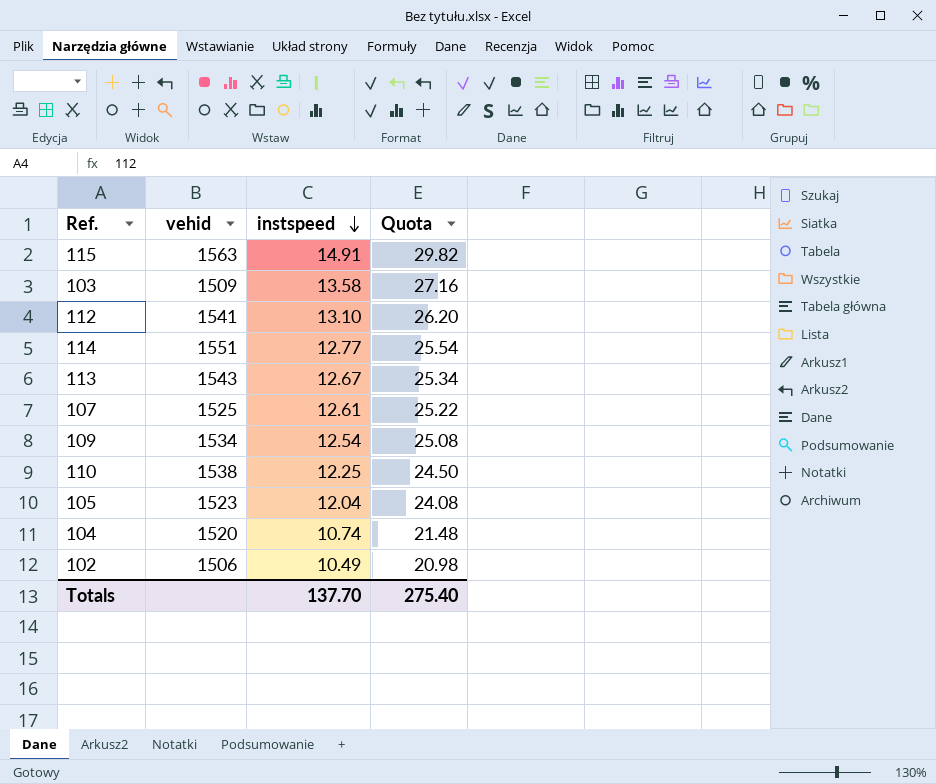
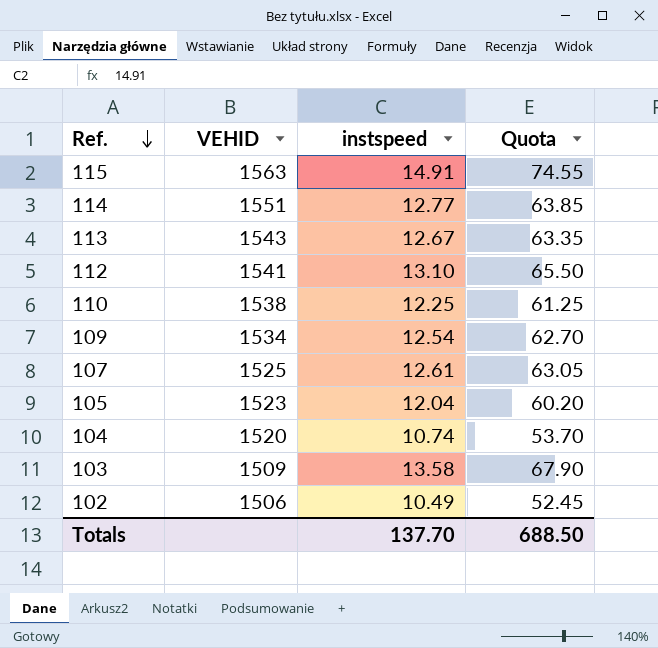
row order: instspeed descending -> Ref. descending
column name: vehid -> VEHID
column Quota | formula: [instspeed] * 2 -> [instspeed] * 5
Totals | Quota: 275.40 -> 688.50

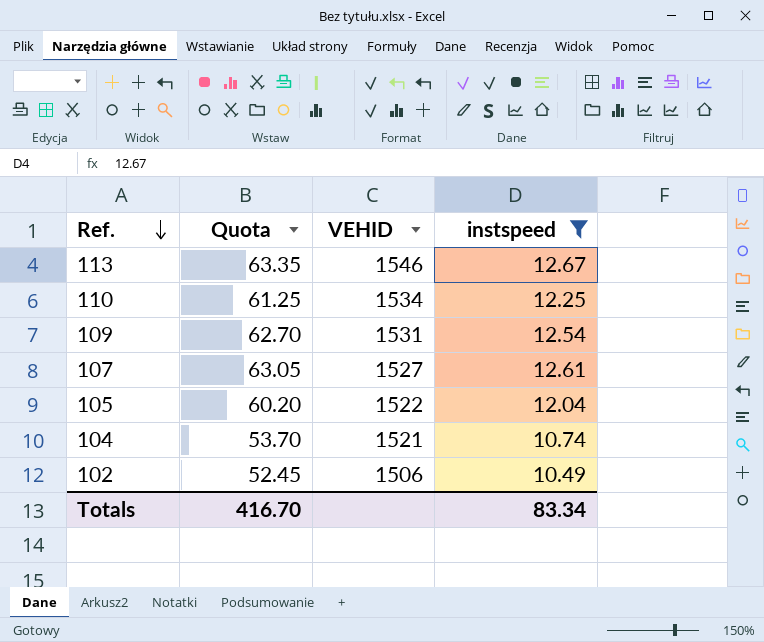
filter: none -> instspeed <= 12.67
column Quota | position: 4 -> 2
113 | VEHID: 1543 -> 1546
110 | VEHID: 1538 -> 1534
109 | VEHID: 1534 -> 1531
107 | VEHID: 1525 -> 1527
105 | VEHID: 1523 -> 1522
104 | VEHID: 1520 -> 1521
Totals | Quota: 688.50 -> 416.70
Totals | instspeed: 137.70 -> 83.34

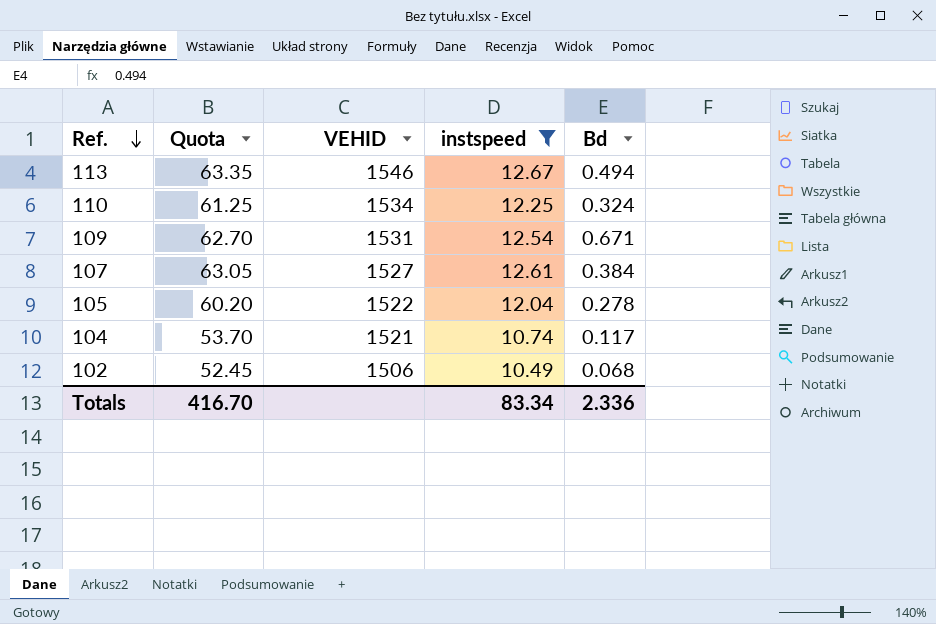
column Bd | position: none -> 5

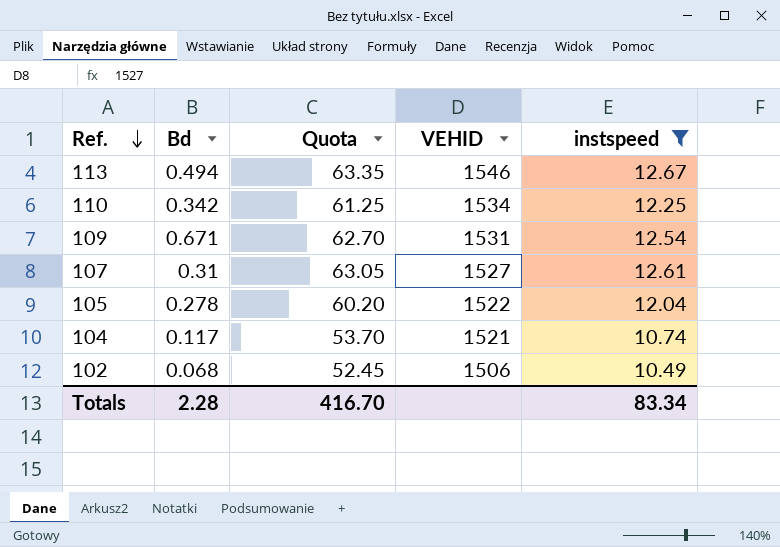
column Bd | position: 5 -> 2
110 | Bd: 0.324 -> 0.342
107 | Bd: 0.384 -> 0.31
Totals | Bd: 2.336 -> 2.28

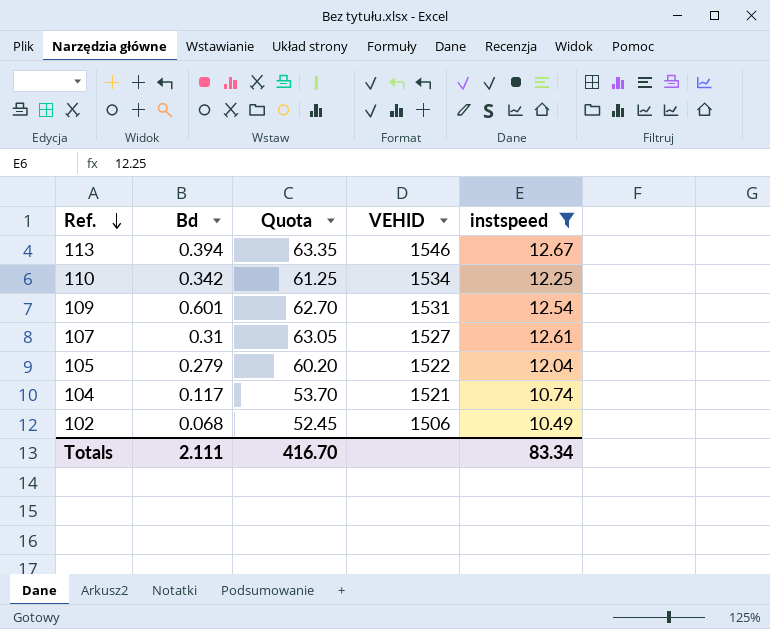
113 | Bd: 0.494 -> 0.394
109 | Bd: 0.671 -> 0.601
105 | Bd: 0.278 -> 0.279
Totals | Bd: 2.28 -> 2.111

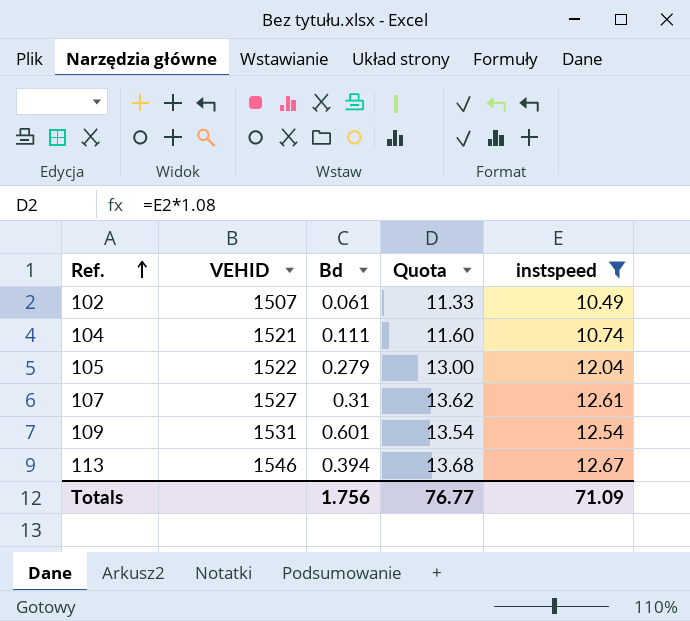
row order: Ref. descending -> Ref. ascending
column VEHID | position: 4 -> 2
column Quota | formula: [instspeed] * 5 -> [instspeed] * 1.08
row 110: 0.342 | 61.25 | 1534 | 12.25 -> none
102 | VEHID: 1506 -> 1507
102 | Bd: 0.068 -> 0.061
104 | Bd: 0.117 -> 0.111
Totals | Bd: 2.111 -> 1.756
Totals | Quota: 416.70 -> 76.77
Totals | instspeed: 83.34 -> 71.09

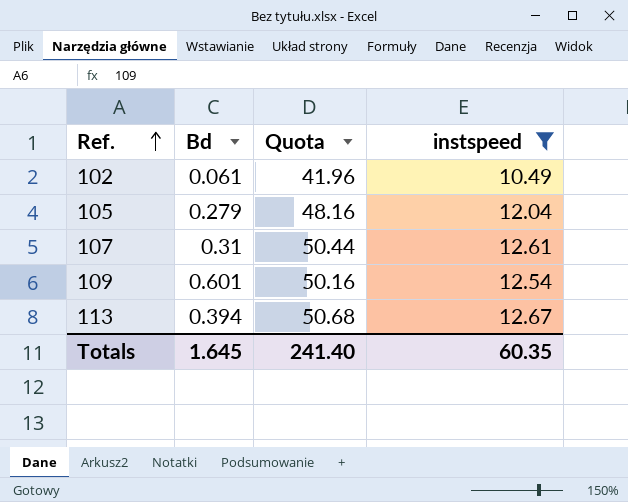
column VEHID | position: 2 -> none
column Quota | formula: [instspeed] * 1.08 -> [instspeed] * 4
row 104: 1521 | 0.111 | 11.60 | 10.74 -> none
Totals | Bd: 1.756 -> 1.645
Totals | Quota: 76.77 -> 241.40
Totals | instspeed: 71.09 -> 60.35

